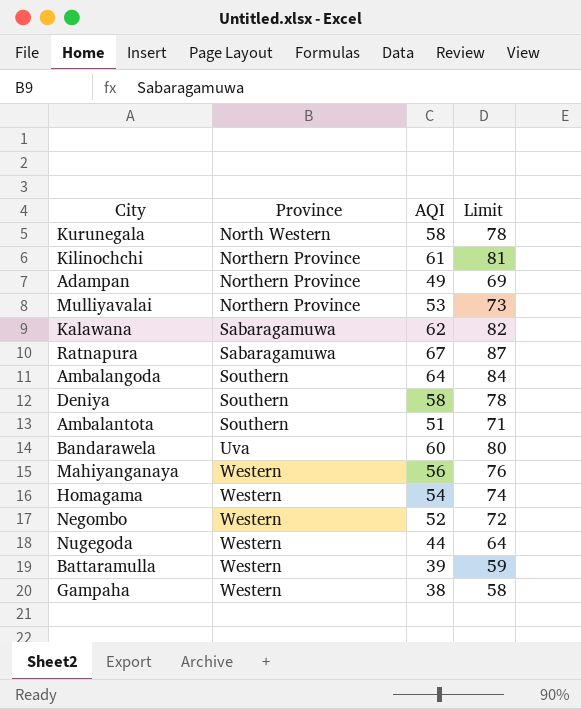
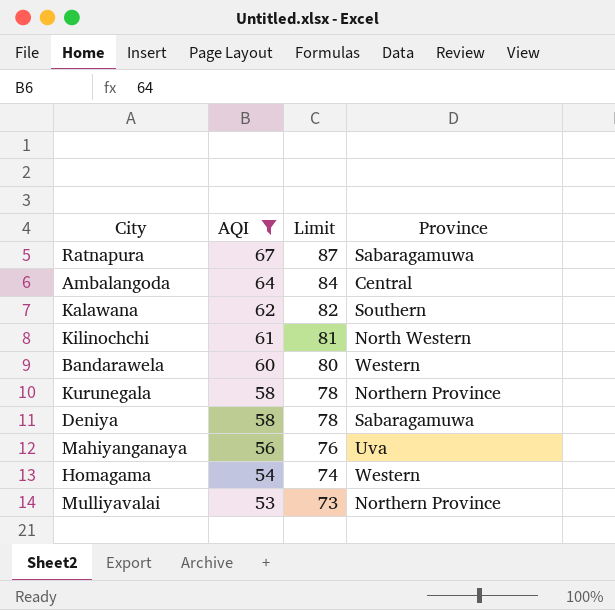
filter: none -> AQI >= 53
row order: Province ascending -> AQI descending
column Province | position: 2 -> 4
Ambalangoda | Province: Southern -> Central
Kalawana | Province: Sabaragamuwa -> Southern
Kilinochchi | Province: Northern Province -> North Western
Bandarawela | Province: Uva -> Western
Kurunegala | Province: North Western -> Northern Province
Deniya | Province: Southern -> Sabaragamuwa
Mahiyanganaya | Province: Western -> Uva

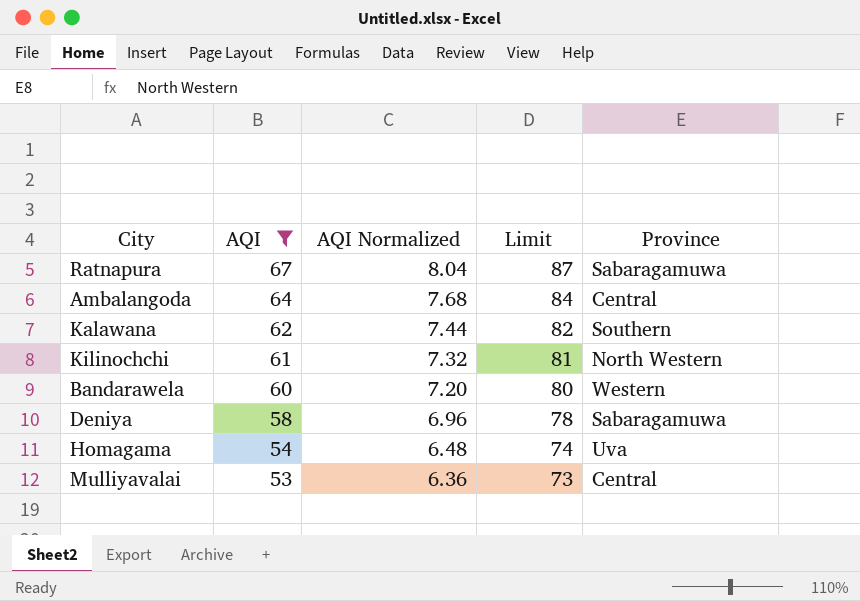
column AQI Normalized | formula: none -> [AQI] * 0.12
row Kurunegala: 58 | 78 | Northern Province -> none
row Mahiyanganaya: 56 | 76 | Uva -> none
Homagama | Province: Western -> Uva
Mulliyavalai | Province: Northern Province -> Central

